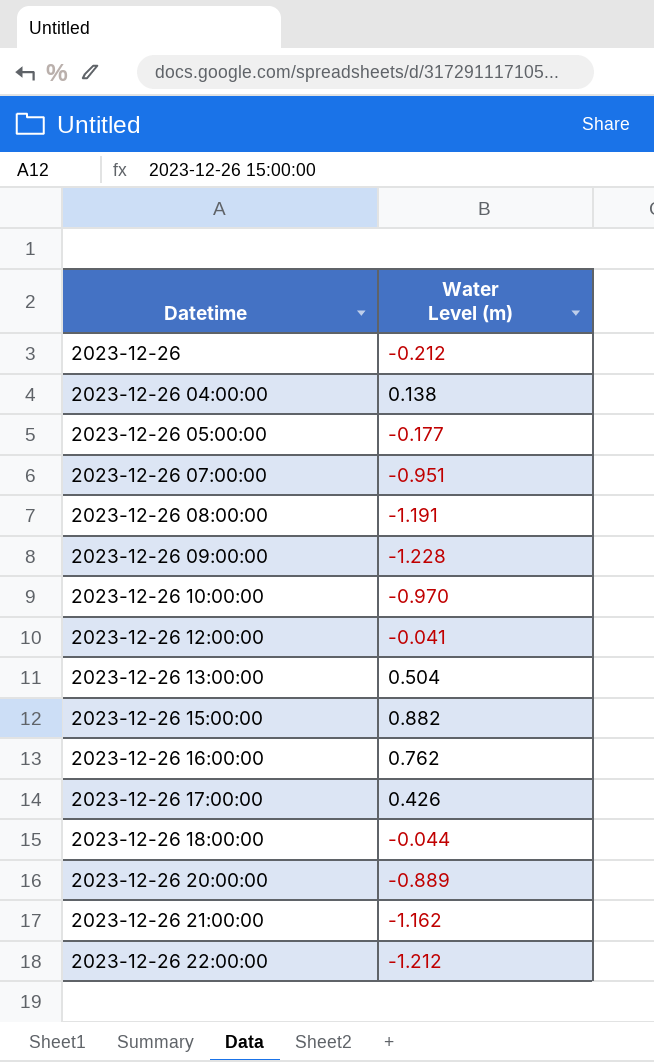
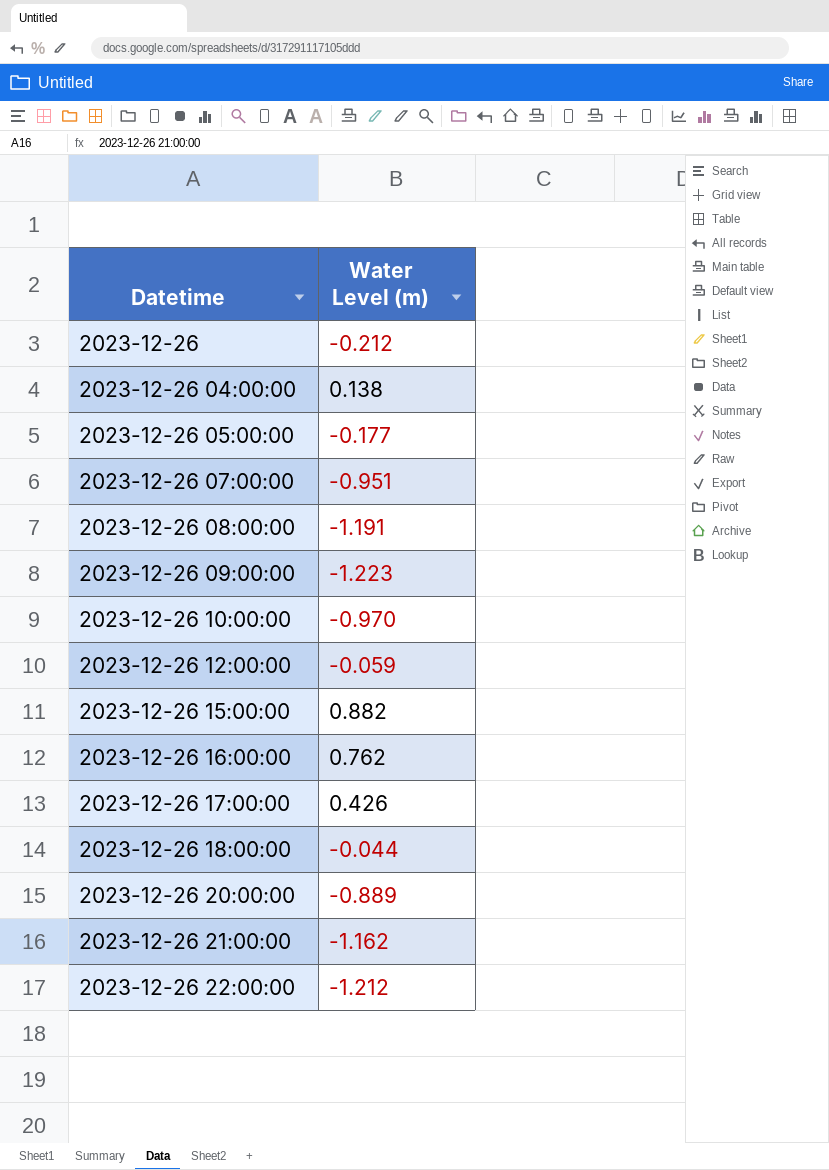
row 2023-12-26 13:00:00: 0.504 -> none
2023-12-26 09:00:00 | Water Level (m): -1.228 -> -1.223
2023-12-26 12:00:00 | Water Level (m): -0.041 -> -0.059

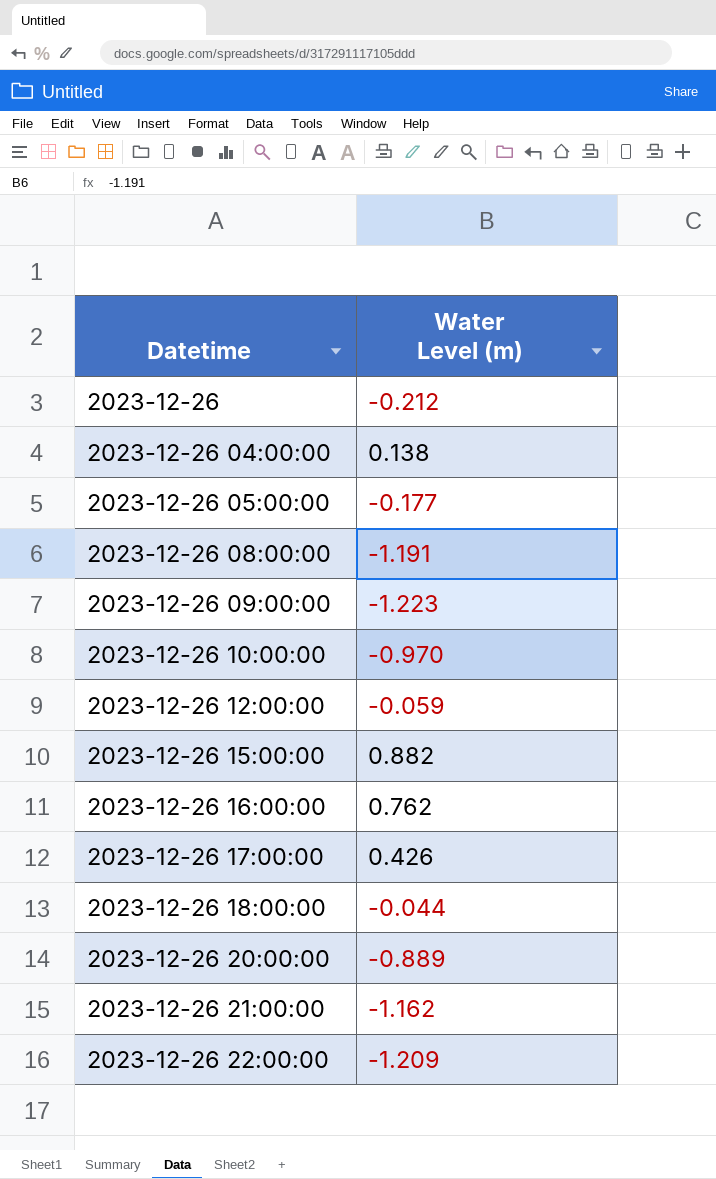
row 2023-12-26 07:00:00: -0.951 -> none
2023-12-26 22:00:00 | Water Level (m): -1.212 -> -1.209

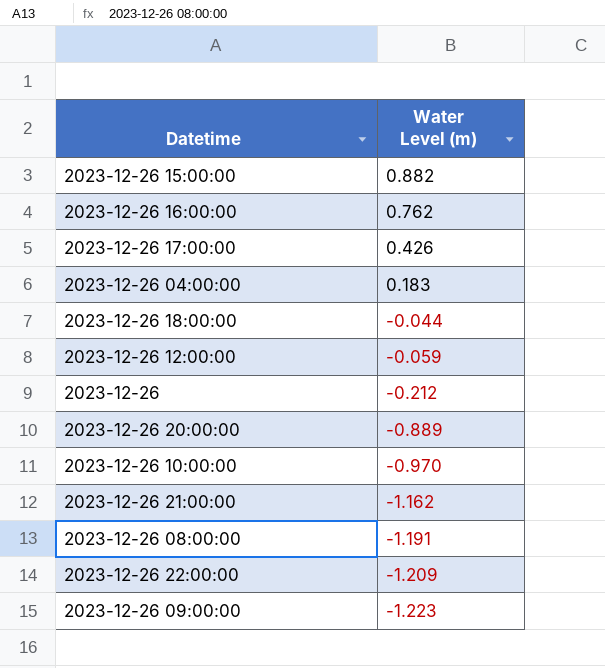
row order: Datetime ascending -> Water Level (m) descending
row 2023-12-26 05:00:00: -0.177 -> none
2023-12-26 04:00:00 | Water Level (m): 0.138 -> 0.183

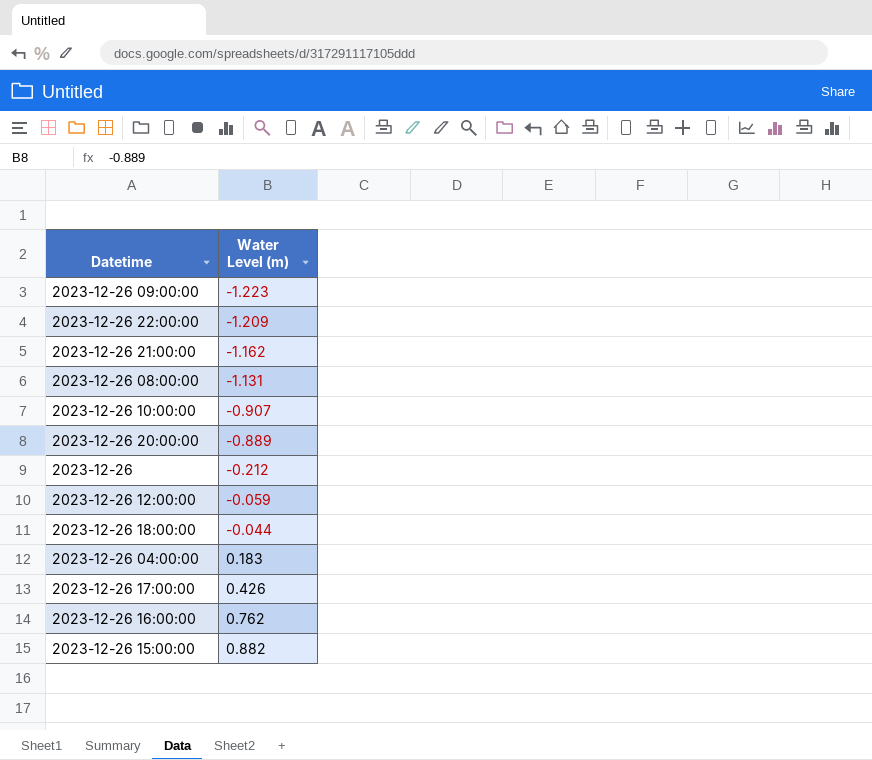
row order: Water Level (m) descending -> Water Level (m) ascending
2023-12-26 08:00:00 | Water Level (m): -1.191 -> -1.131
2023-12-26 10:00:00 | Water Level (m): -0.970 -> -0.907

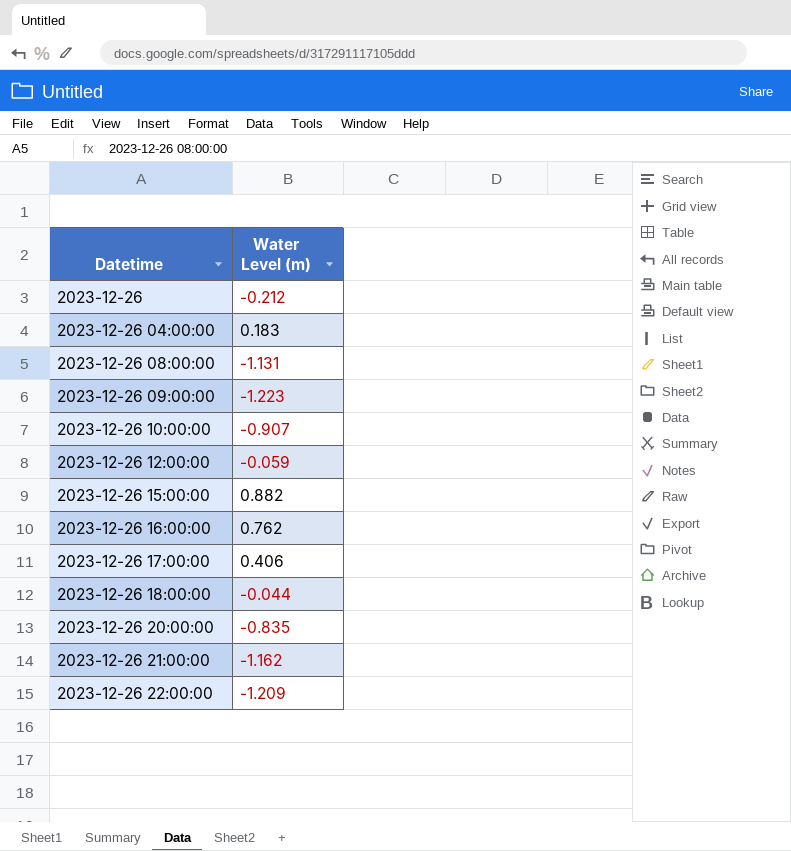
row order: Water Level (m) ascending -> Datetime ascending
2023-12-26 17:00:00 | Water Level (m): 0.426 -> 0.406
2023-12-26 20:00:00 | Water Level (m): -0.889 -> -0.835

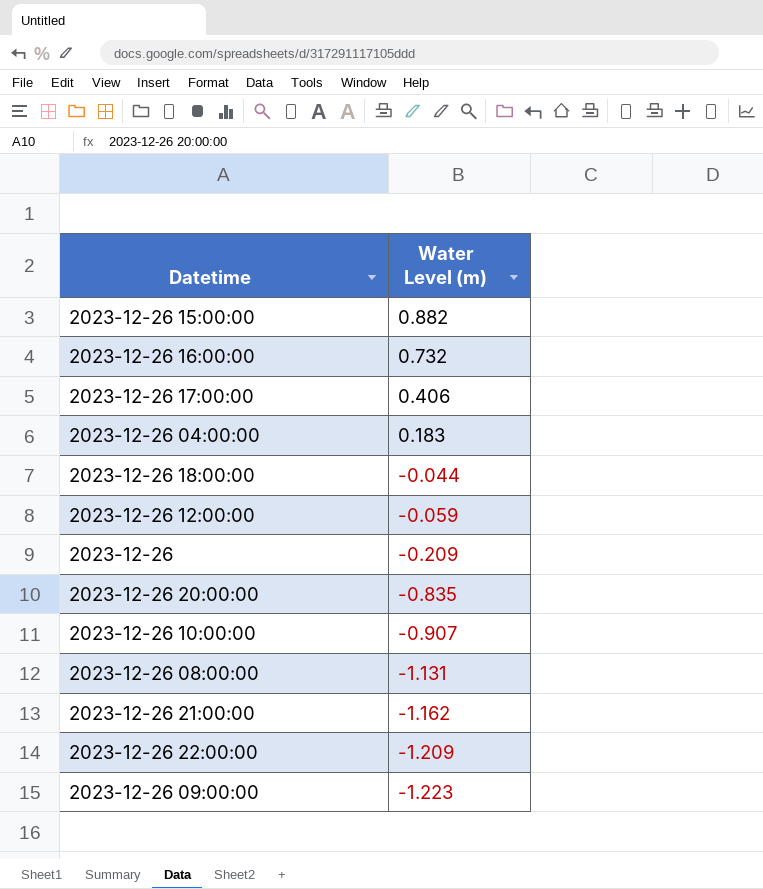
row order: Datetime ascending -> Water Level (m) descending
2023-12-26 16:00:00 | Water Level (m): 0.762 -> 0.732
2023-12-26 | Water Level (m): -0.212 -> -0.209

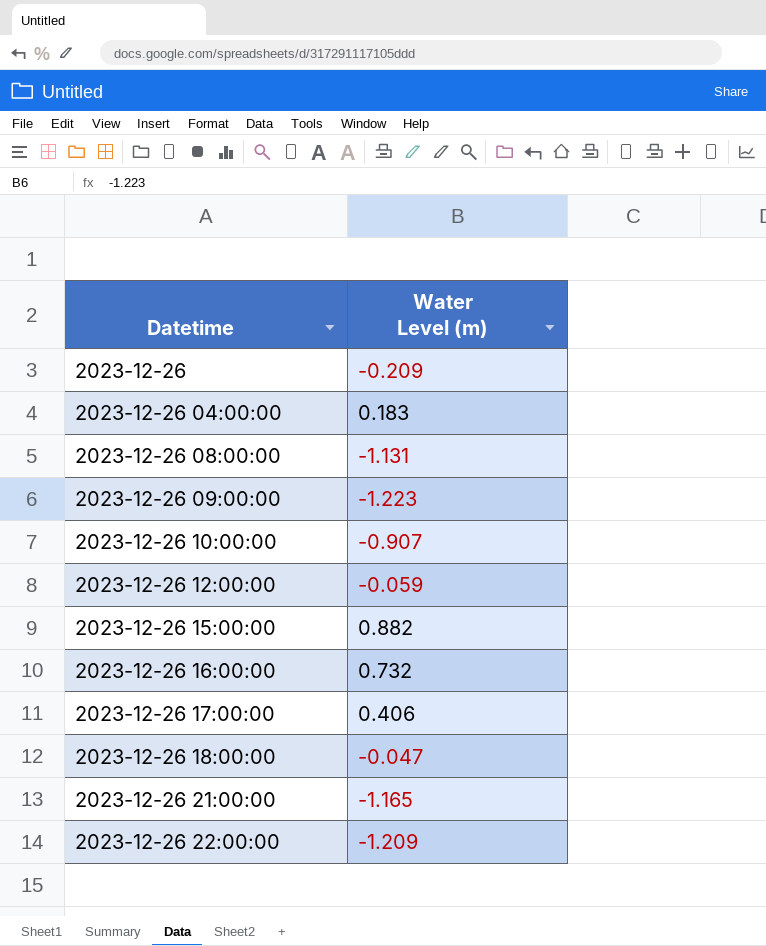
row order: Water Level (m) descending -> Datetime ascending
row 2023-12-26 20:00:00: -0.835 -> none
2023-12-26 18:00:00 | Water Level (m): -0.044 -> -0.047
2023-12-26 21:00:00 | Water Level (m): -1.162 -> -1.165

